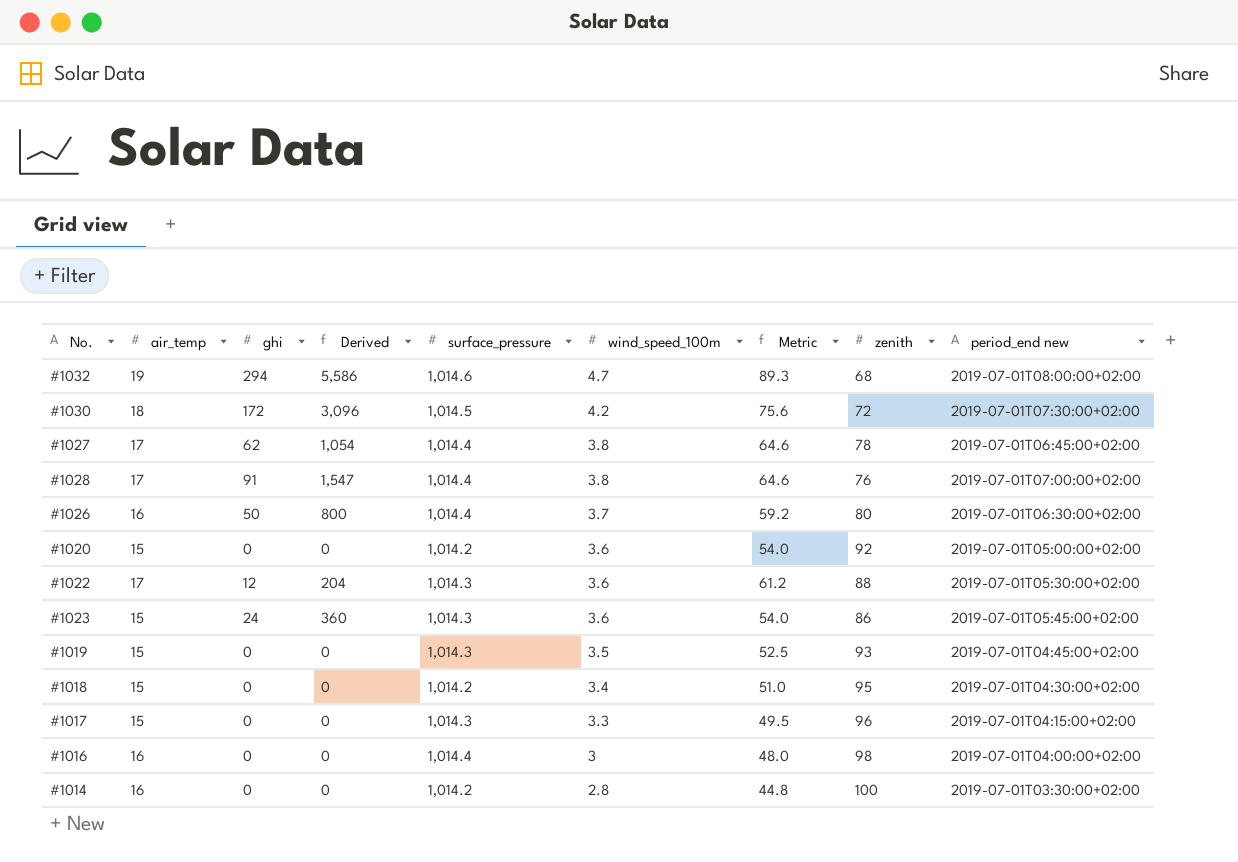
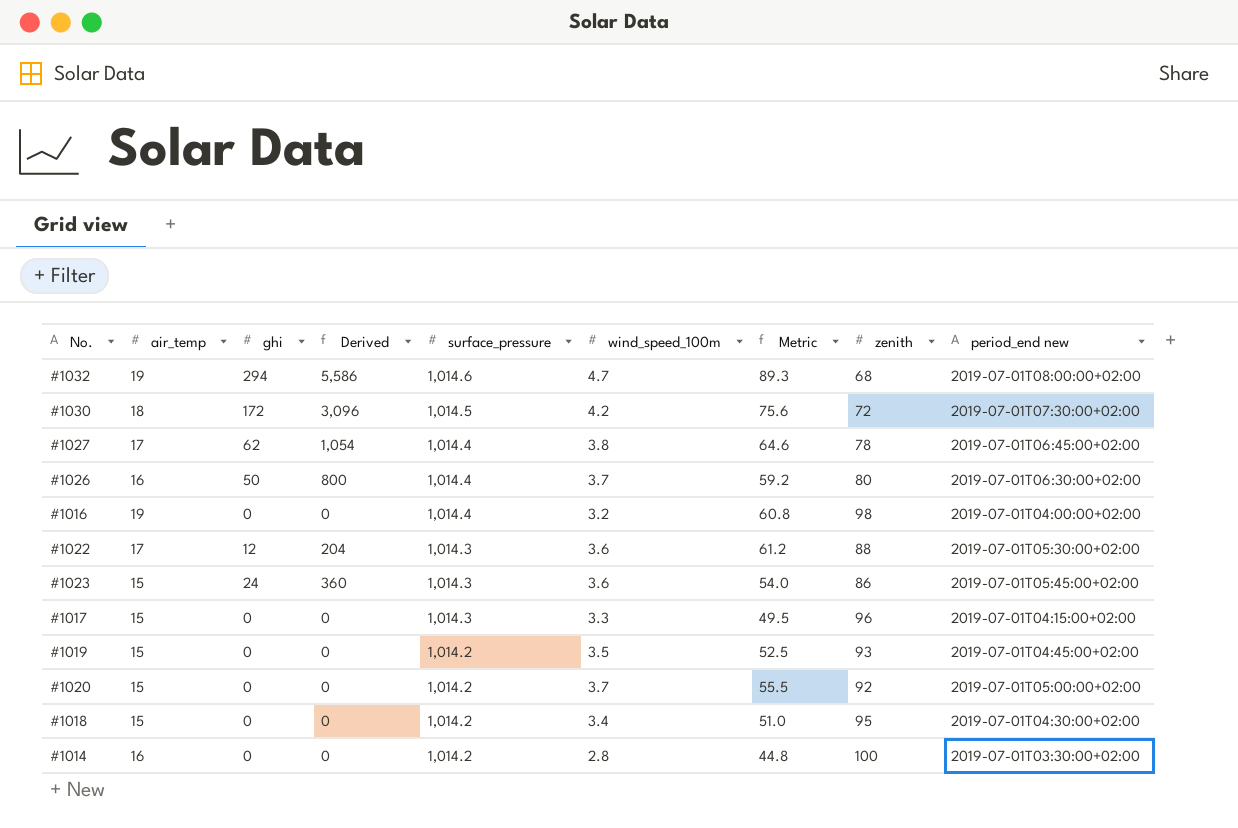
row order: wind_speed_100m descending -> surface_pressure descending
row #1028: 17 | 91 | 1,547 | 1,014.4 | 3.8 | 64.6 | 76 | 2019-07-01T07:00:00+02:00 -> none
#1016 | air_temp: 16 -> 19
#1016 | wind_speed_100m: 3 -> 3.2
#1016 | Metric: 48.0 -> 60.8
#1019 | surface_pressure: 1,014.3 -> 1,014.2
#1020 | wind_speed_100m: 3.6 -> 3.7
#1020 | Metric: 54.0 -> 55.5

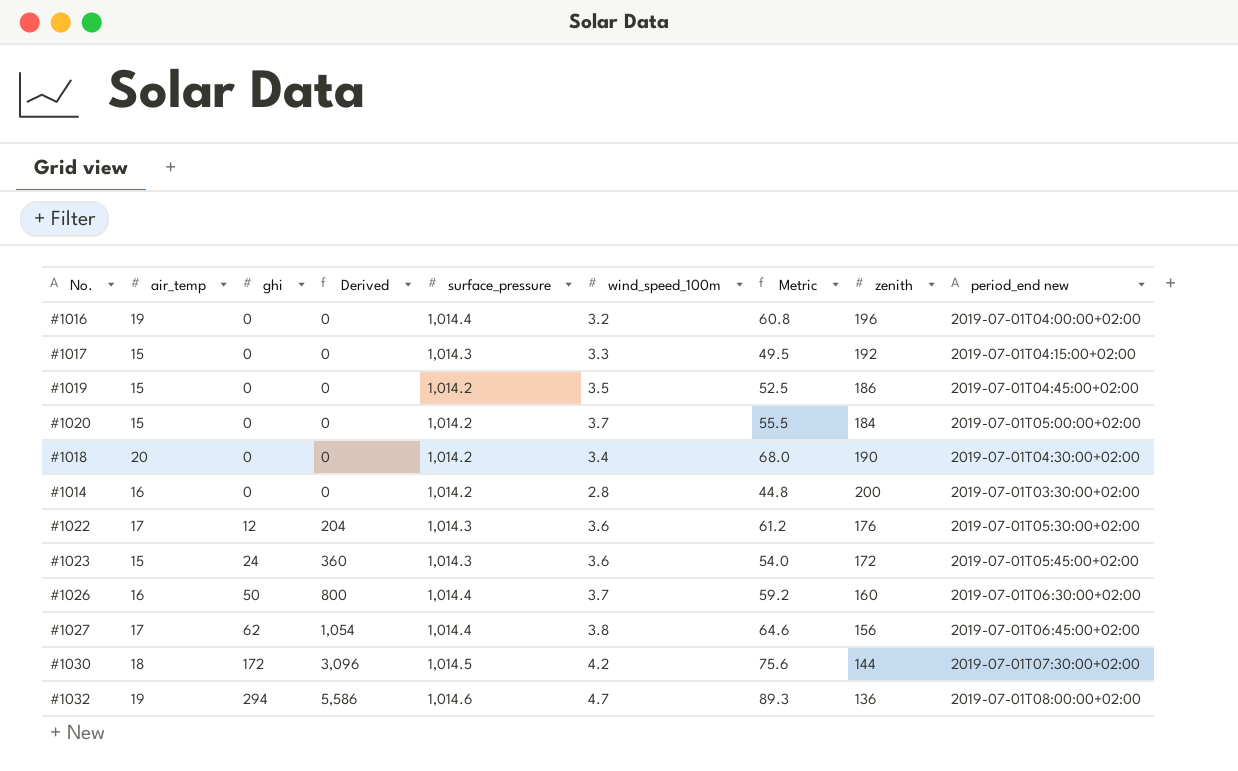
row order: surface_pressure descending -> ghi ascending
#1016 | zenith: 98 -> 196
#1017 | zenith: 96 -> 192
#1019 | zenith: 93 -> 186
#1020 | zenith: 92 -> 184
#1018 | air_temp: 15 -> 20
#1018 | Metric: 51.0 -> 68.0
#1018 | zenith: 95 -> 190
#1014 | zenith: 100 -> 200
#1022 | zenith: 88 -> 176
#1023 | zenith: 86 -> 172
#1026 | zenith: 80 -> 160
#1027 | zenith: 78 -> 156
#1030 | zenith: 72 -> 144
#1032 | zenith: 68 -> 136

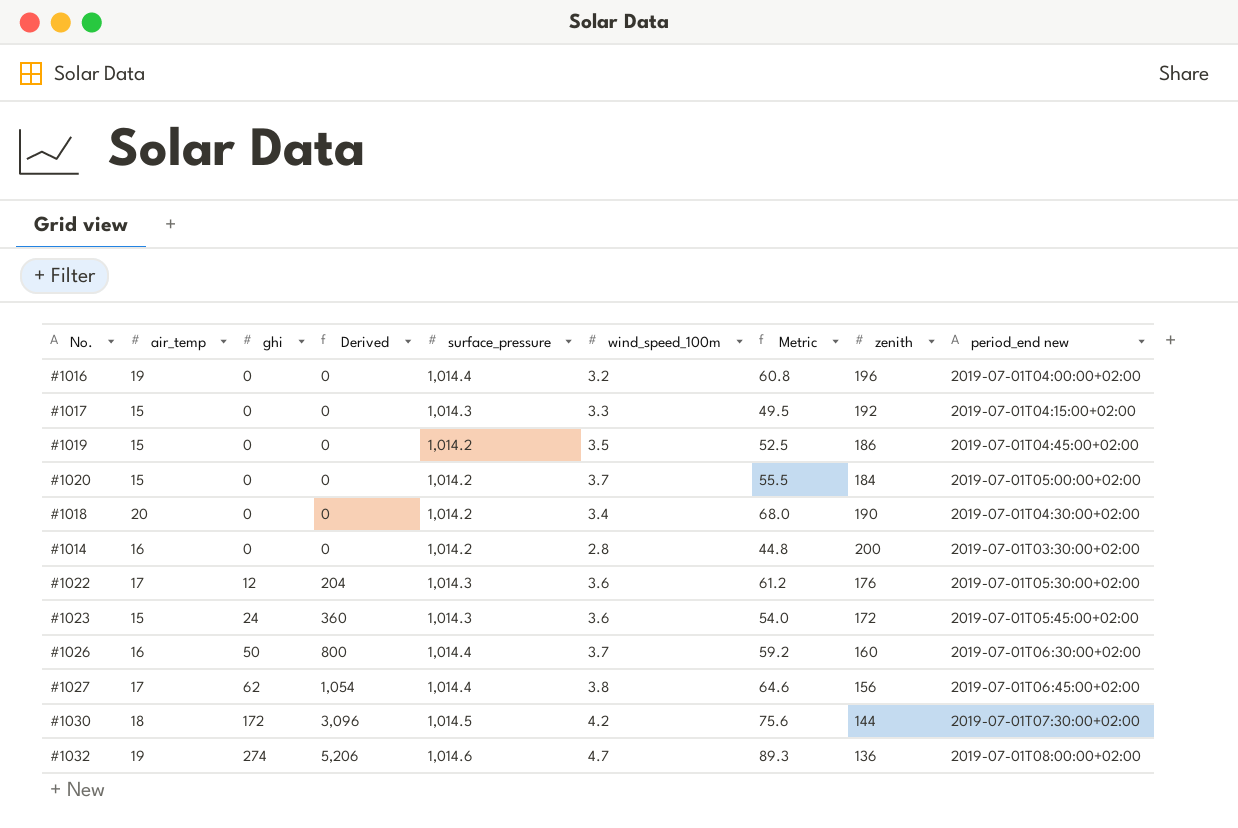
#1032 | ghi: 294 -> 274
#1032 | Derived: 5,586 -> 5,206

